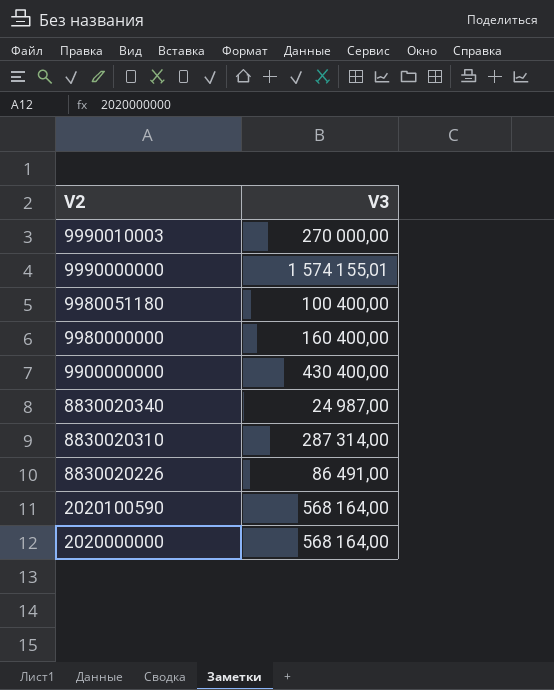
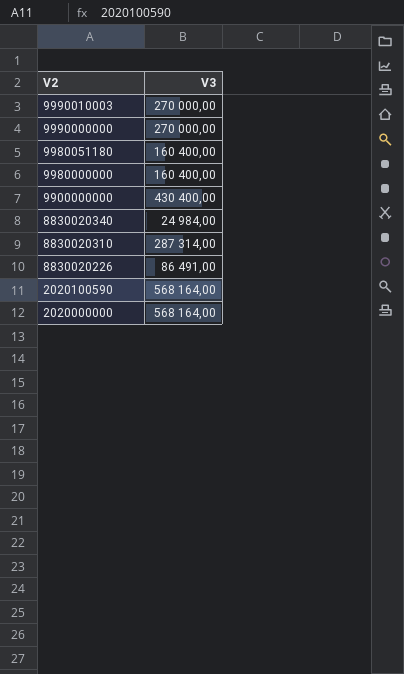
9990000000 | V3: 1 574 155,01 -> 270 000,00
9980051180 | V3: 100 400,00 -> 160 400,00
8830020340 | V3: 24 987,00 -> 24 984,00

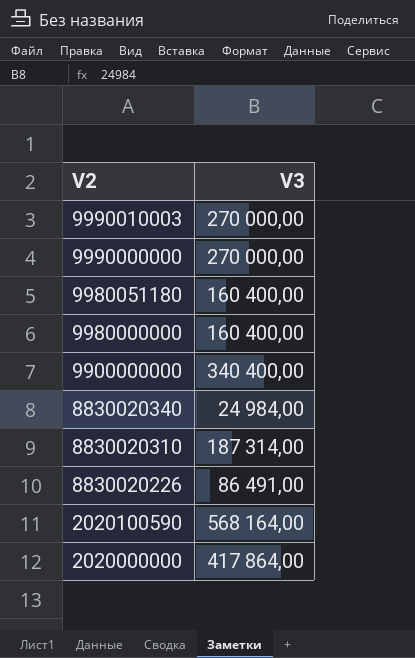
9900000000 | V3: 430 400,00 -> 340 400,00
8830020310 | V3: 287 314,00 -> 187 314,00
2020000000 | V3: 568 164,00 -> 417 864,00

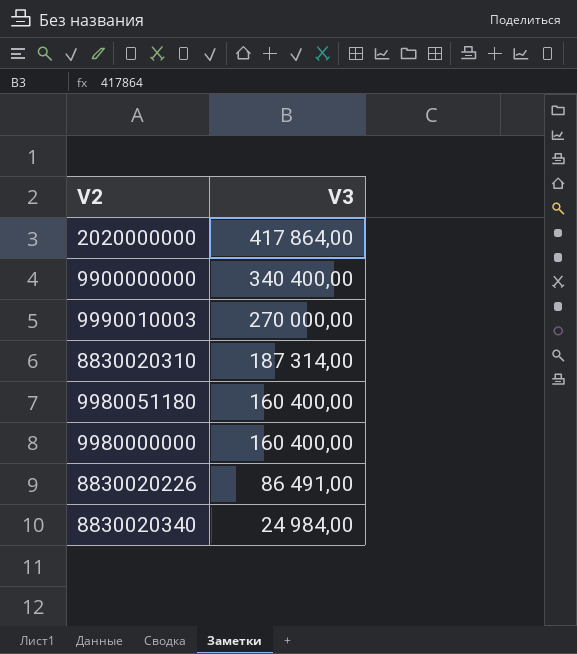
row order: V2 descending -> V3 descending
row 9990000000: 270 000,00 -> none
row 2020100590: 568 164,00 -> none

